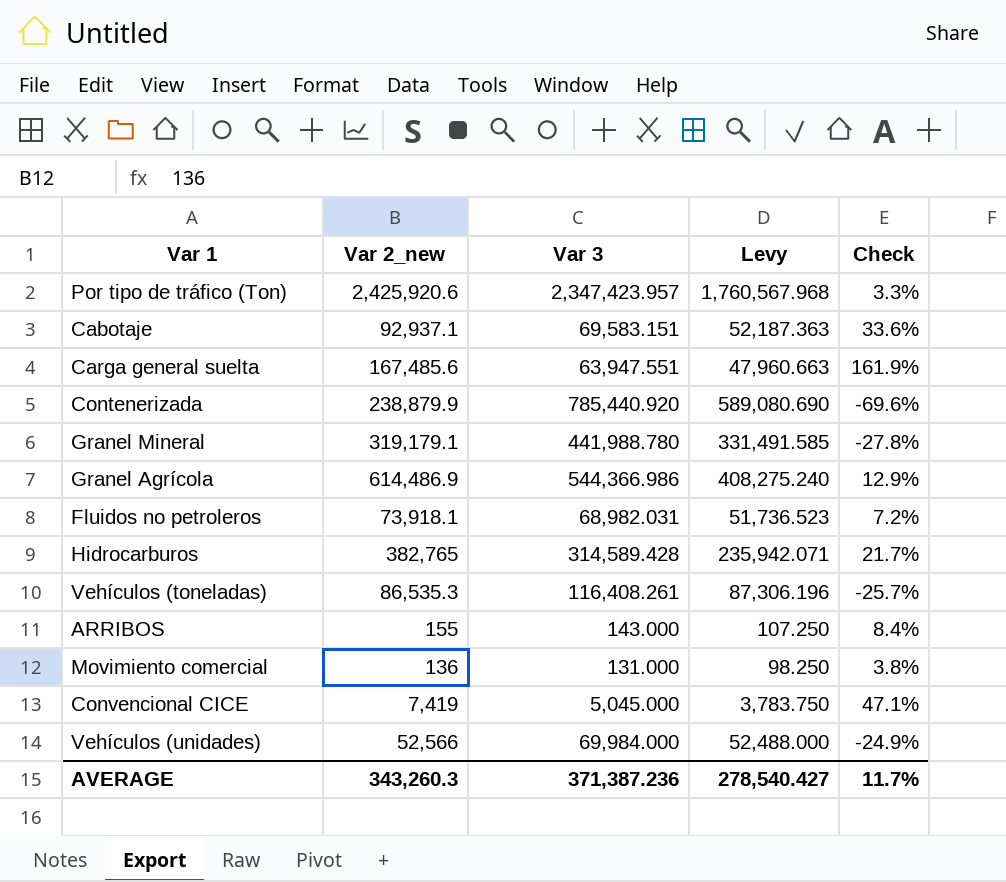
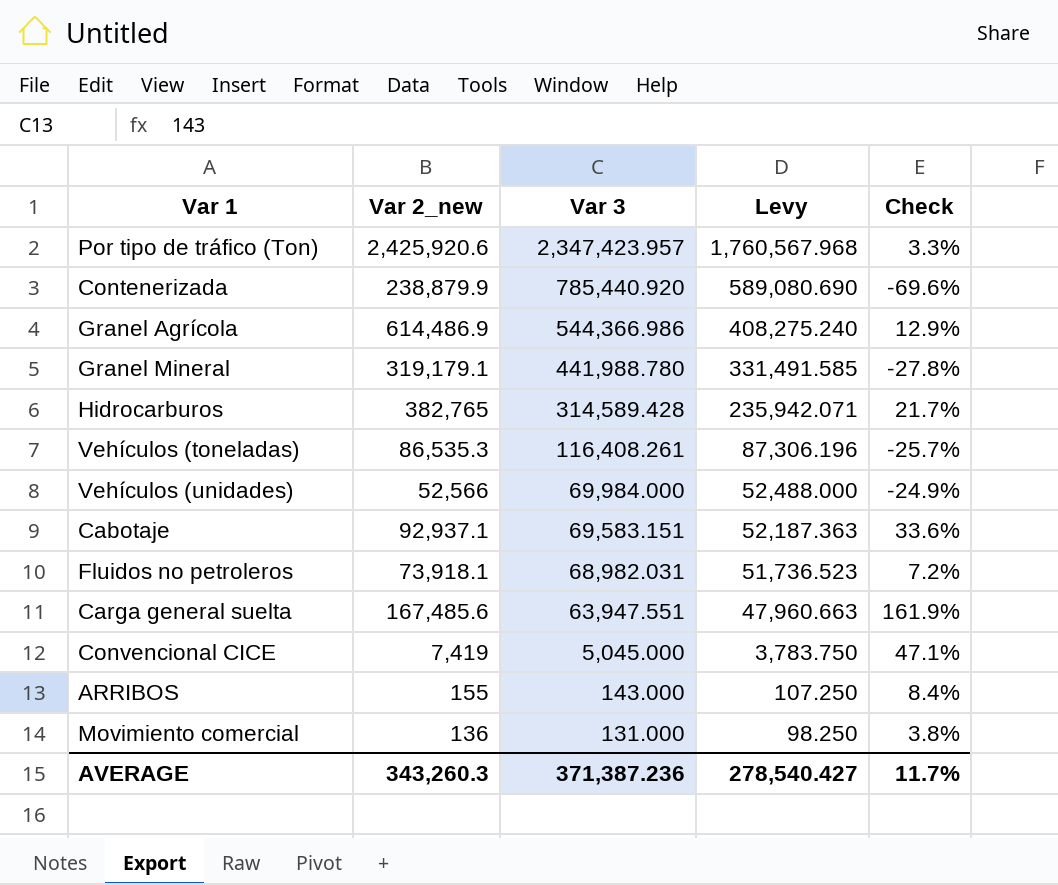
row order: none -> Var 3 descending

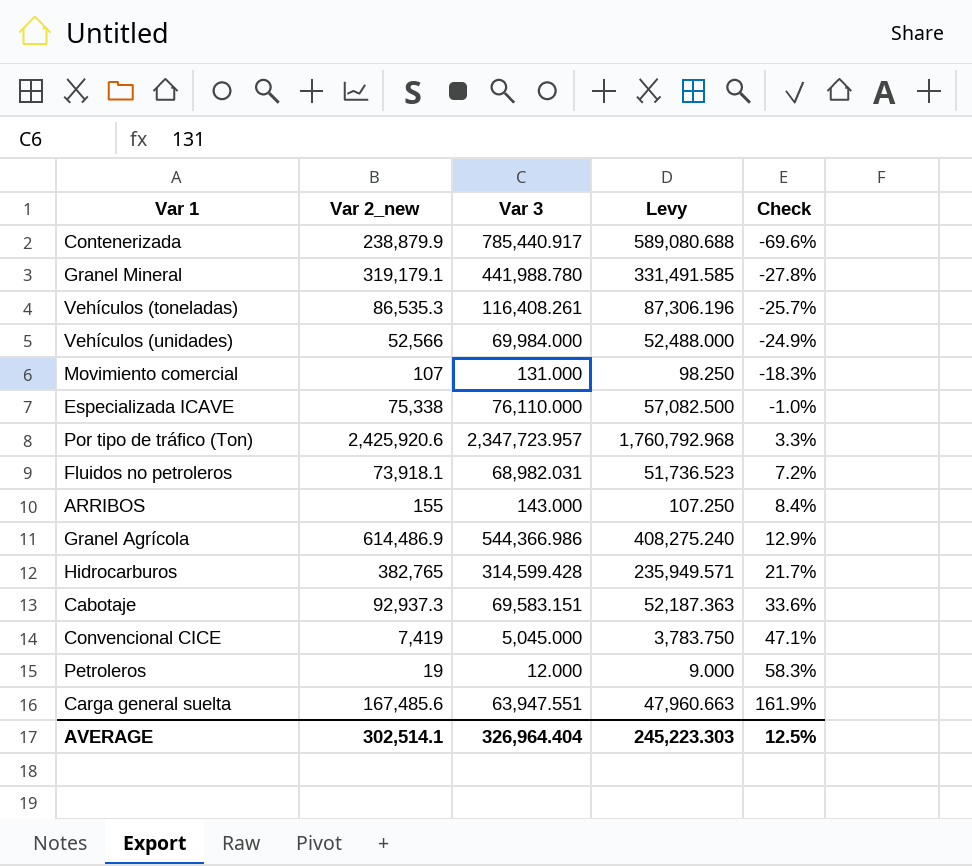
row order: Var 3 descending -> Check ascending
Contenerizada | Var 3: 785,440.920 -> 785,440.917
Contenerizada | Levy: 589,080.690 -> 589,080.688
Movimiento comercial | Var 2_new: 136 -> 107
Movimiento comercial | Check: 3.8% -> -18.3%
row Especializada ICAVE: none -> 75,338 | 76,110.000 | 57,082.500 | -1.0%
Por tipo de tráfico (Ton) | Var 3: 2,347,423.957 -> 2,347,723.957
Por tipo de tráfico (Ton) | Levy: 1,760,567.968 -> 1,760,792.968
Hidrocarburos | Var 3: 314,589.428 -> 314,599.428
Hidrocarburos | Levy: 235,942.071 -> 235,949.571
Cabotaje | Var 2_new: 92,937.1 -> 92,937.3
row Petroleros: none -> 19 | 12.000 | 9.000 | 58.3%
AVERAGE | Var 2_new: 343,260.3 -> 302,514.1
AVERAGE | Var 3: 371,387.236 -> 326,964.404
AVERAGE | Levy: 278,540.427 -> 245,223.303
AVERAGE | Check: 11.7% -> 12.5%

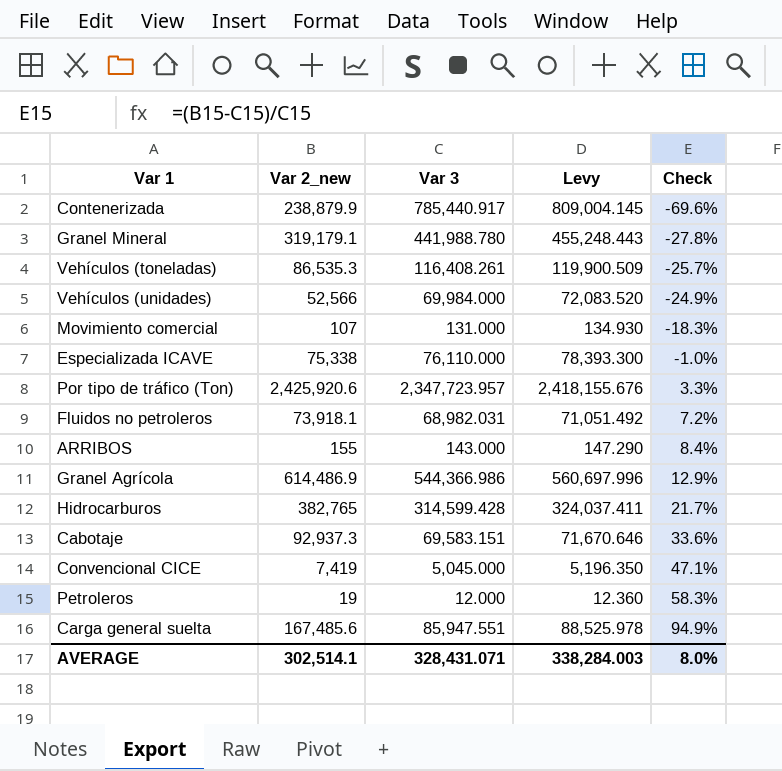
column Levy | formula: [Var 3] * 0.75 -> [Var 3] * 1.03
Carga general suelta | Var 3: 63,947.551 -> 85,947.551
Carga general suelta | Check: 161.9% -> 94.9%
AVERAGE | Var 3: 326,964.404 -> 328,431.071
AVERAGE | Levy: 245,223.303 -> 338,284.003
AVERAGE | Check: 12.5% -> 8.0%

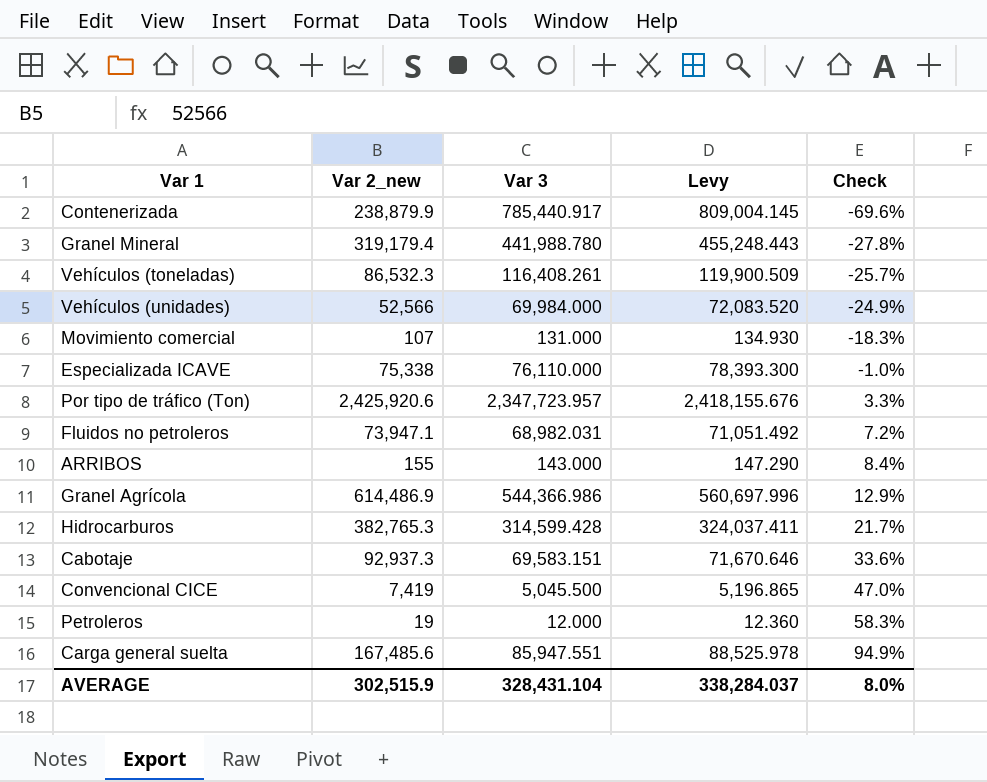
Granel Mineral | Var 2_new: 319,179.1 -> 319,179.4
Vehículos (toneladas) | Var 2_new: 86,535.3 -> 86,532.3
Fluidos no petroleros | Var 2_new: 73,918.1 -> 73,947.1
Hidrocarburos | Var 2_new: 382,765 -> 382,765.3
Convencional CICE | Var 3: 5,045.000 -> 5,045.500
Convencional CICE | Levy: 5,196.350 -> 5,196.865
Convencional CICE | Check: 47.1% -> 47.0%
AVERAGE | Var 2_new: 302,514.1 -> 302,515.9
AVERAGE | Var 3: 328,431.071 -> 328,431.104
AVERAGE | Levy: 338,284.003 -> 338,284.037

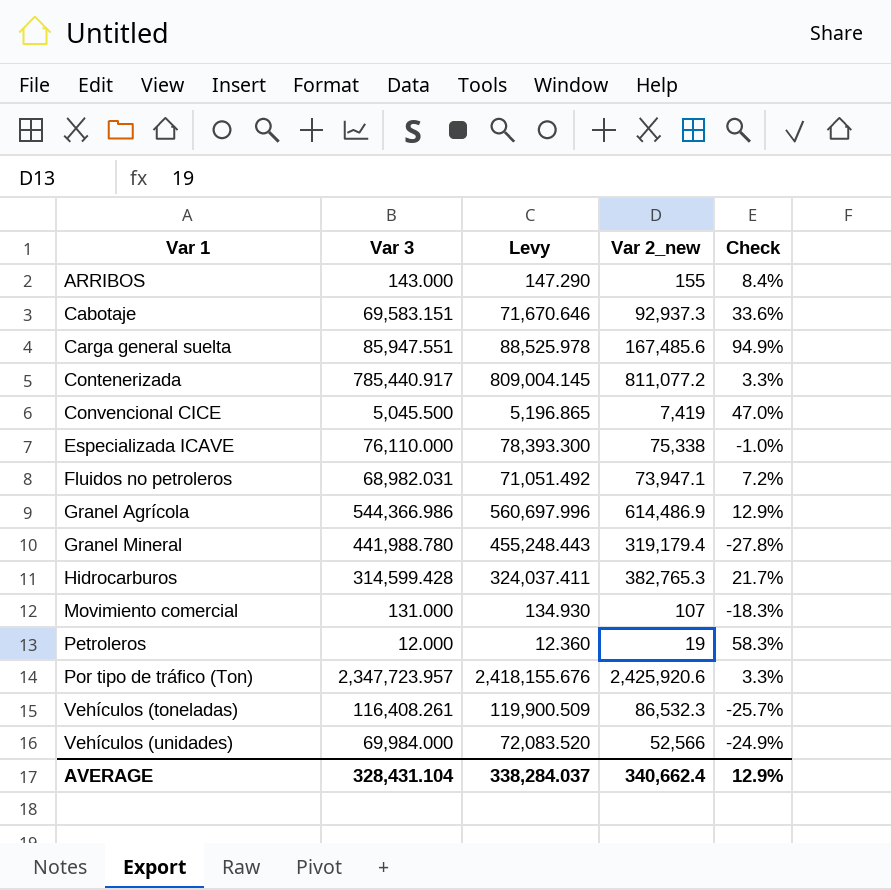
row order: Check ascending -> Var 1 ascending
column Var 2_new | position: 2 -> 4
Contenerizada | Var 2_new: 238,879.9 -> 811,077.2
Contenerizada | Check: -69.6% -> 3.3%
AVERAGE | Var 2_new: 302,515.9 -> 340,662.4
AVERAGE | Check: 8.0% -> 12.9%

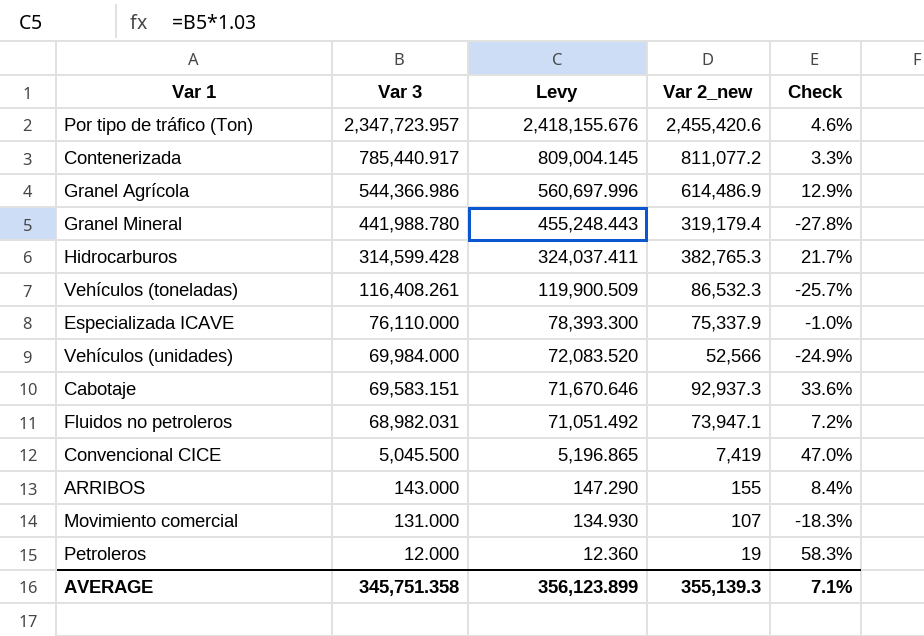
row order: Var 1 ascending -> Var 3 descending
row Carga general suelta: 85,947.551 | 88,525.978 | 167,485.6 | 94.9% -> none
Por tipo de tráfico (Ton) | Var 2_new: 2,425,920.6 -> 2,455,420.6
Por tipo de tráfico (Ton) | Check: 3.3% -> 4.6%
Especializada ICAVE | Var 2_new: 75,338 -> 75,337.9
AVERAGE | Var 3: 328,431.104 -> 345,751.358
AVERAGE | Levy: 338,284.037 -> 356,123.899
AVERAGE | Var 2_new: 340,662.4 -> 355,139.3
AVERAGE | Check: 12.9% -> 7.1%

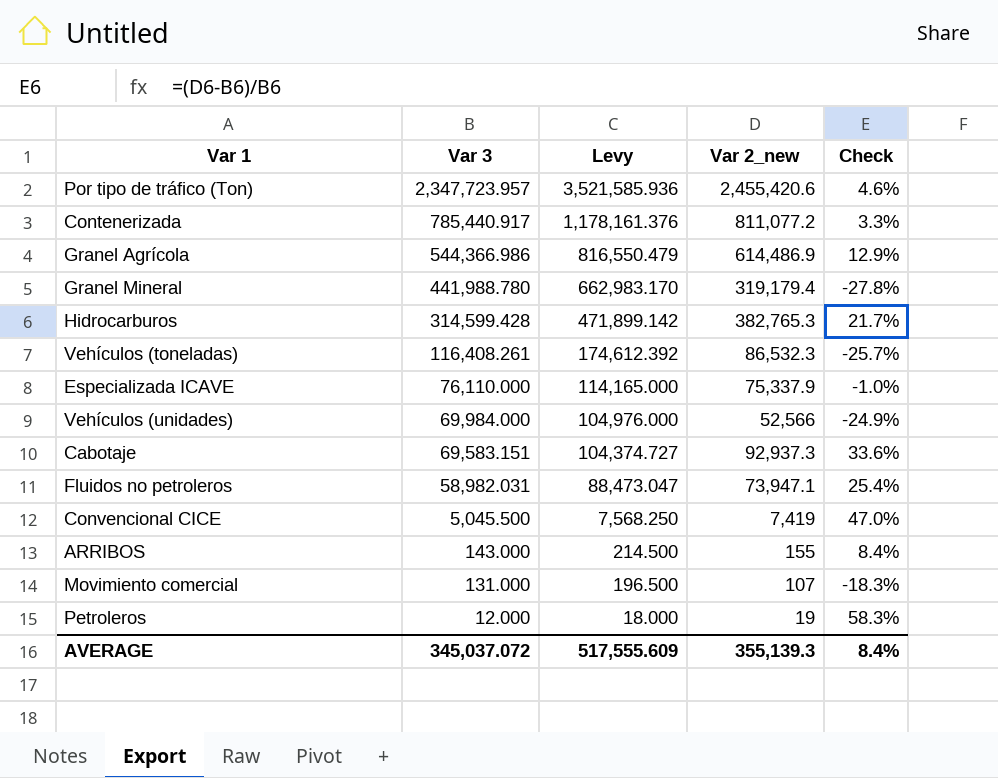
column Levy | formula: [Var 3] * 1.03 -> [Var 3] * 1.5
Fluidos no petroleros | Var 3: 68,982.031 -> 58,982.031
Fluidos no petroleros | Check: 7.2% -> 25.4%
AVERAGE | Var 3: 345,751.358 -> 345,037.072
AVERAGE | Levy: 356,123.899 -> 517,555.609
AVERAGE | Check: 7.1% -> 8.4%

